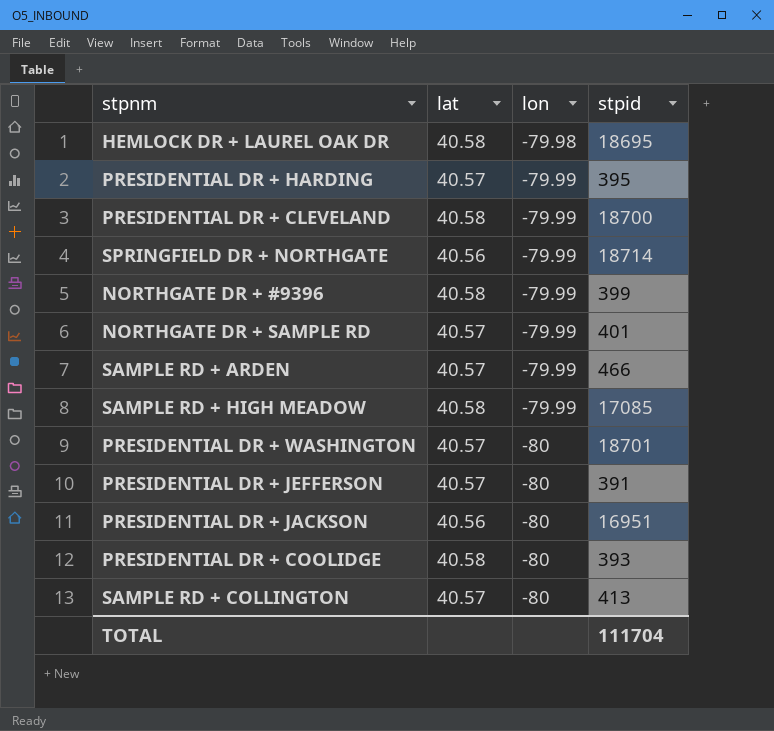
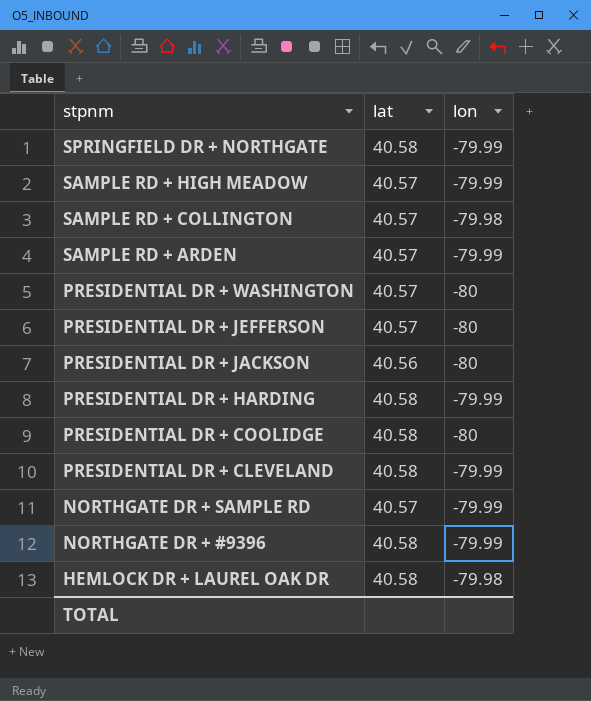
row order: lon descending -> stpnm descending
column stpid | position: 4 -> none
SPRINGFIELD DR + NORTHGATE | lat: 40.56 -> 40.58
SAMPLE RD + HIGH MEADOW | lat: 40.58 -> 40.57
SAMPLE RD + COLLINGTON | lon: -80 -> -79.98
PRESIDENTIAL DR + HARDING | lat: 40.57 -> 40.58

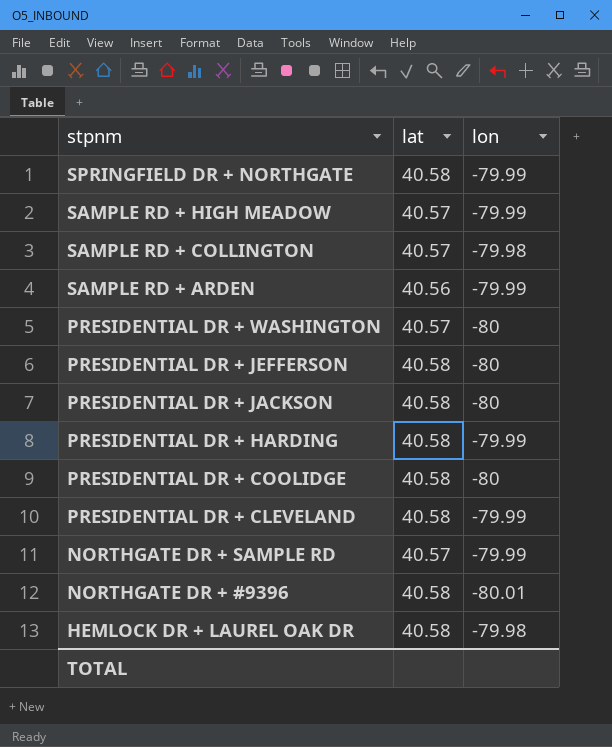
SAMPLE RD + ARDEN | lat: 40.57 -> 40.56
PRESIDENTIAL DR + JEFFERSON | lat: 40.57 -> 40.58
PRESIDENTIAL DR + JACKSON | lat: 40.56 -> 40.58
NORTHGATE DR + #9396 | lon: -79.99 -> -80.01

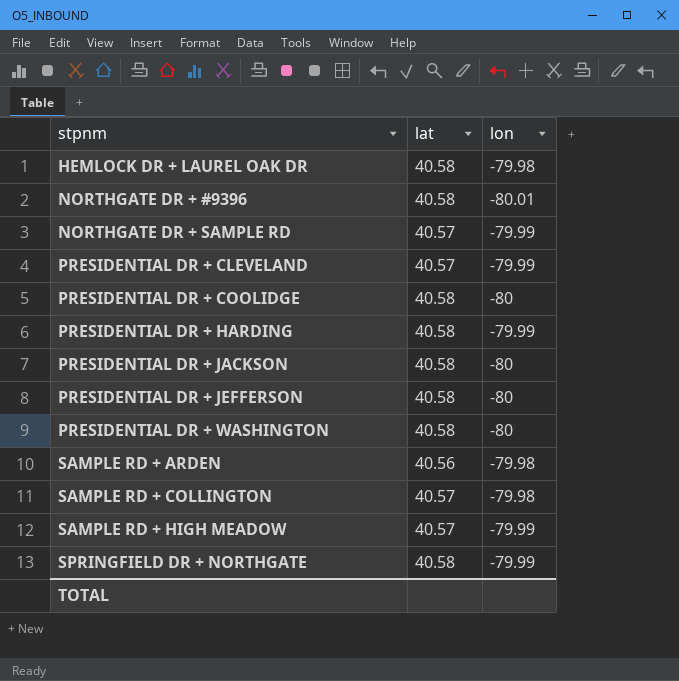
row order: stpnm descending -> stpnm ascending
PRESIDENTIAL DR + CLEVELAND | lat: 40.58 -> 40.57
PRESIDENTIAL DR + WASHINGTON | lat: 40.57 -> 40.58
SAMPLE RD + ARDEN | lon: -79.99 -> -79.98

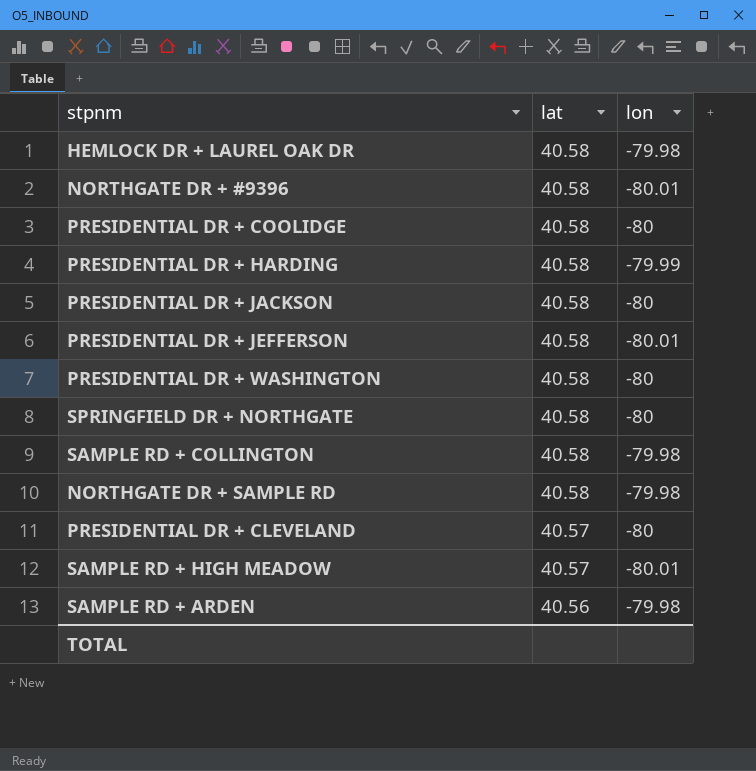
row order: stpnm ascending -> lat descending
PRESIDENTIAL DR + JEFFERSON | lon: -80 -> -80.01
SPRINGFIELD DR + NORTHGATE | lon: -79.99 -> -80
SAMPLE RD + COLLINGTON | lat: 40.57 -> 40.58
NORTHGATE DR + SAMPLE RD | lat: 40.57 -> 40.58
NORTHGATE DR + SAMPLE RD | lon: -79.99 -> -79.98
PRESIDENTIAL DR + CLEVELAND | lon: -79.99 -> -80
SAMPLE RD + HIGH MEADOW | lon: -79.99 -> -80.01

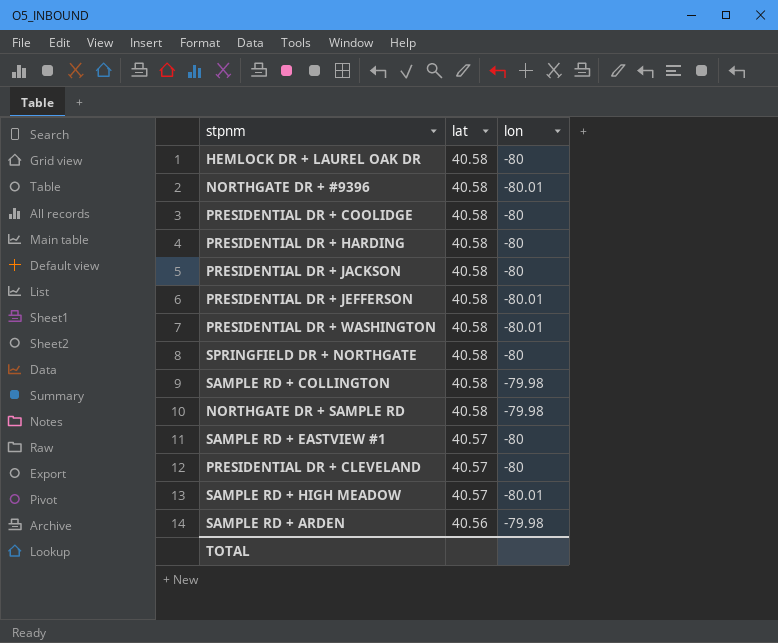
HEMLOCK DR + LAUREL OAK DR | lon: -79.98 -> -80
PRESIDENTIAL DR + HARDING | lon: -79.99 -> -80
PRESIDENTIAL DR + WASHINGTON | lon: -80 -> -80.01
row SAMPLE RD + EASTVIEW #1: none -> 40.57 | -80

